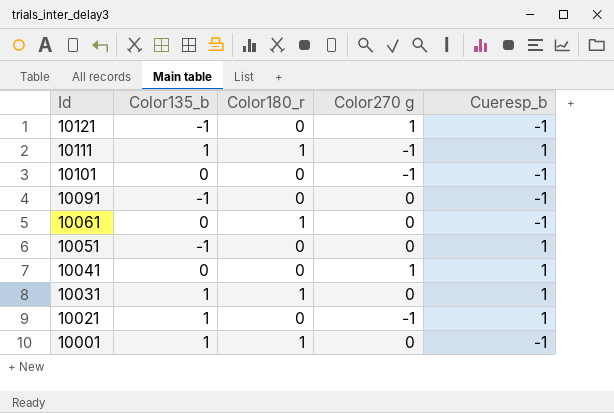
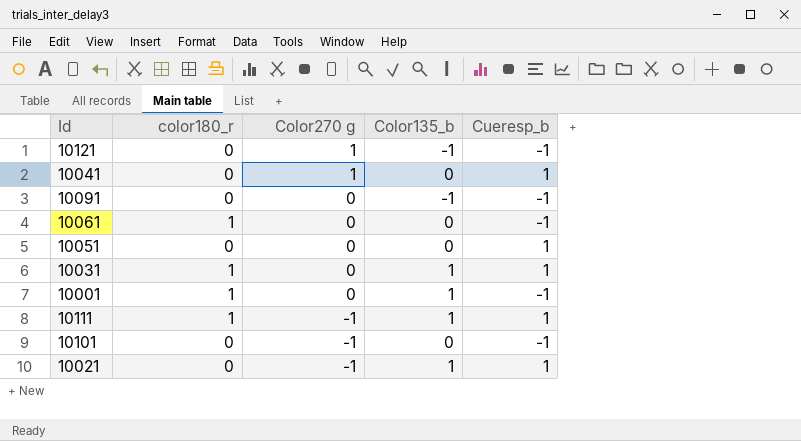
row order: Id descending -> Color270 g descending
column name: Color180_r -> color180_r
column Color135_b | position: 2 -> 4
10051 | Color135_b: -1 -> 0

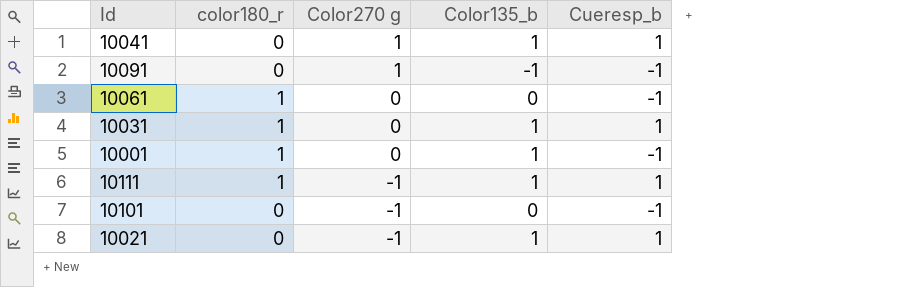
row 10121: 0 | 1 | -1 | -1 -> none
row 10051: 0 | 0 | 0 | 1 -> none
10041 | Color135_b: 0 -> 1
10091 | Color270 g: 0 -> 1

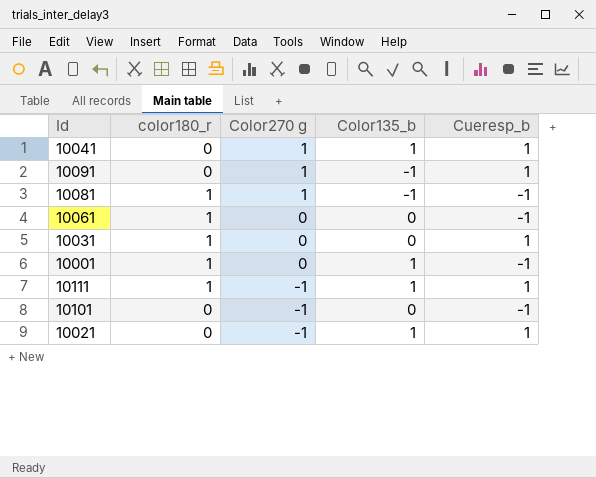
10091 | Cueresp_b: -1 -> 1
row 10081: none -> 1 | 1 | -1 | -1
10031 | Color135_b: 1 -> 0

